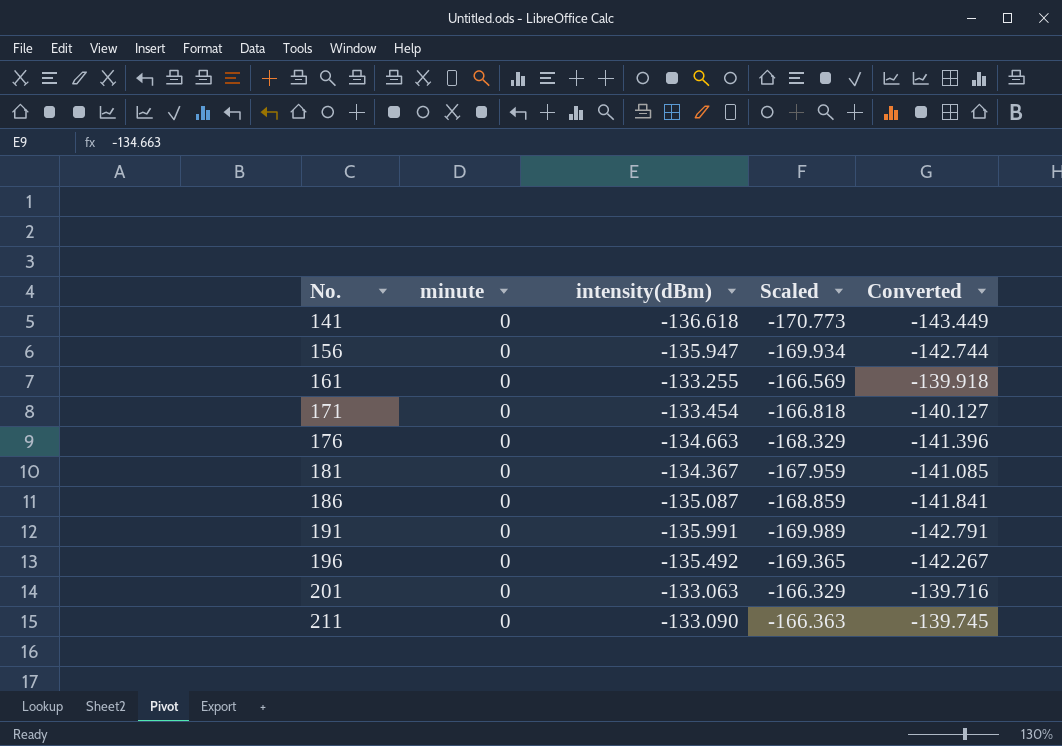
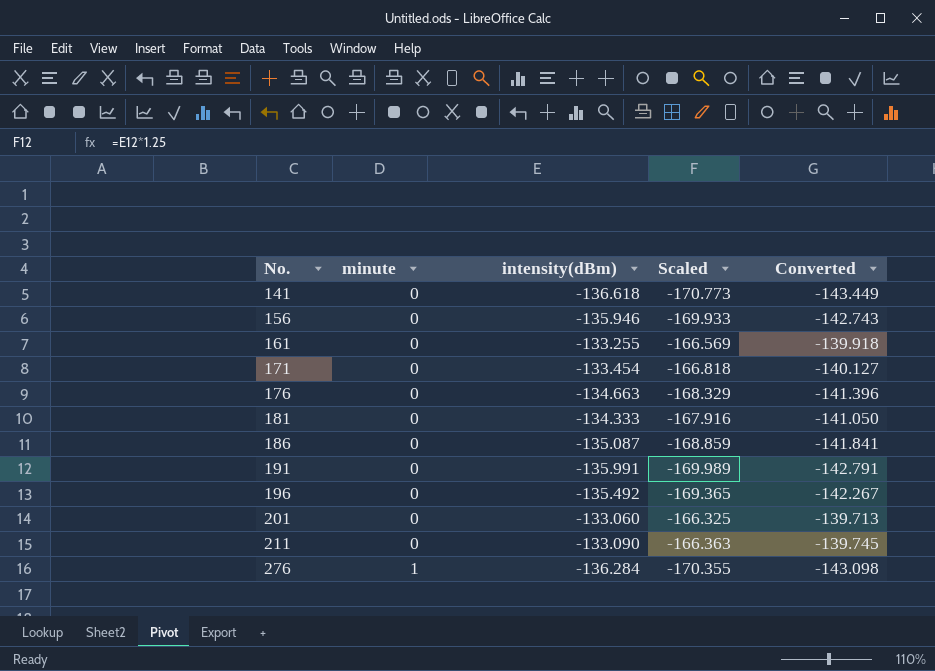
156 | intensity(dBm): -135.947 -> -135.946
156 | Scaled: -169.934 -> -169.933
156 | Converted: -142.744 -> -142.743
181 | intensity(dBm): -134.367 -> -134.333
181 | Scaled: -167.959 -> -167.916
181 | Converted: -141.085 -> -141.050
201 | intensity(dBm): -133.063 -> -133.060
201 | Scaled: -166.329 -> -166.325
201 | Converted: -139.716 -> -139.713
row 276: none -> 1 | -136.284 | -170.355 | -143.098

